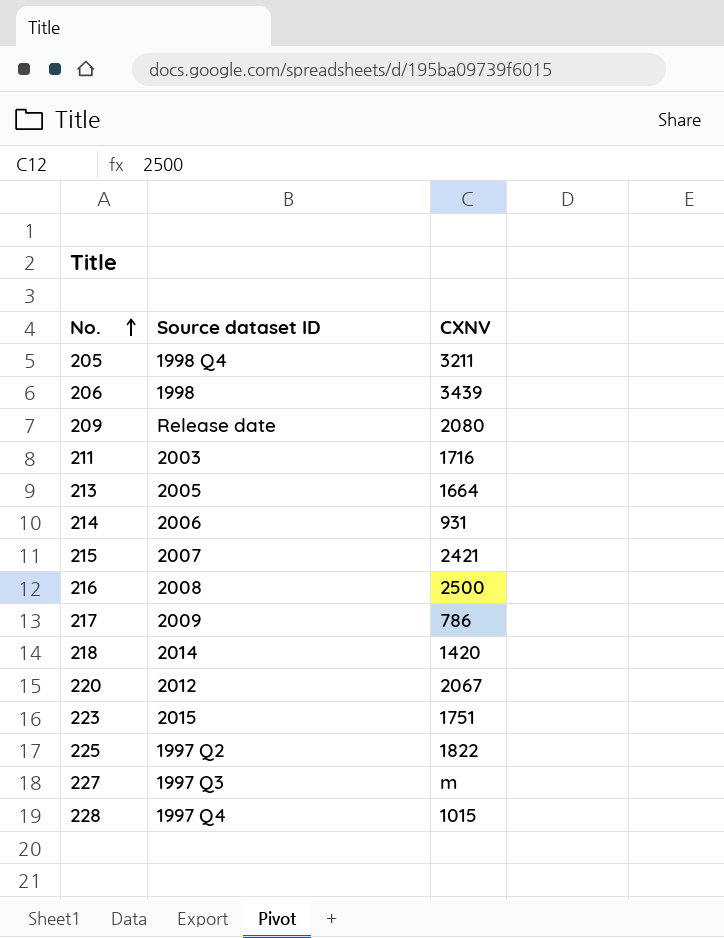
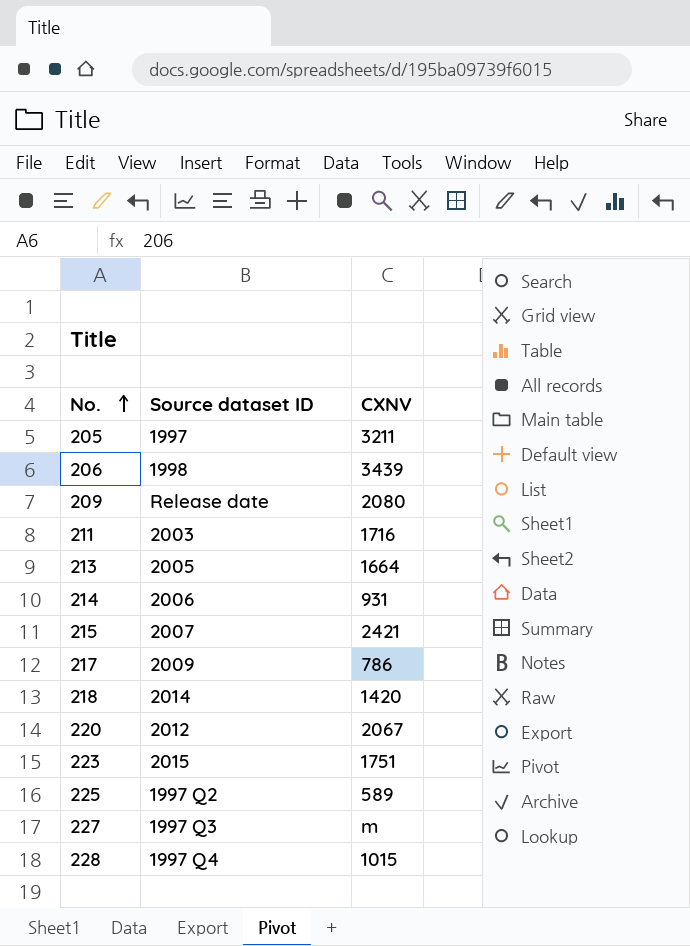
row 216: 2008 | 2500 -> none
205 | Source dataset ID: 1998 Q4 -> 1997
225 | CXNV: 1822 -> 589

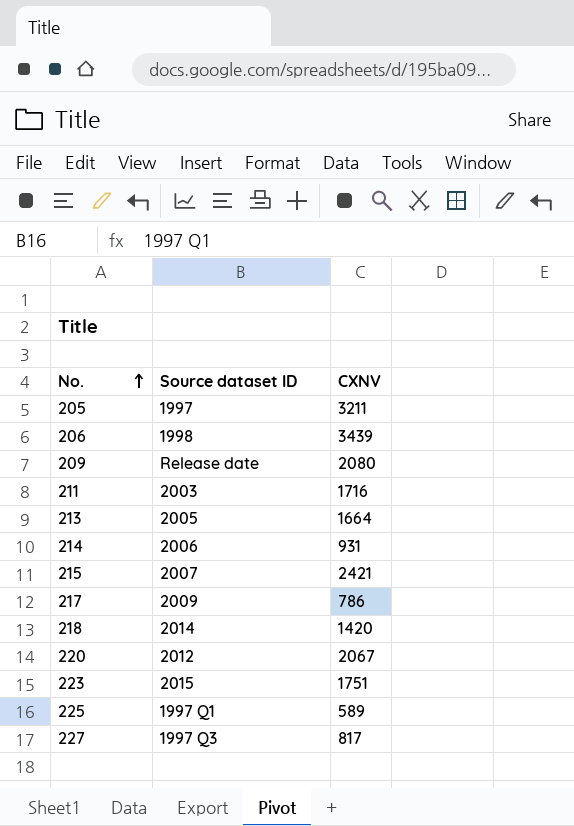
row 228: 1997 Q4 | 1015 -> none
225 | Source dataset ID: 1997 Q2 -> 1997 Q1
227 | CXNV: m -> 817

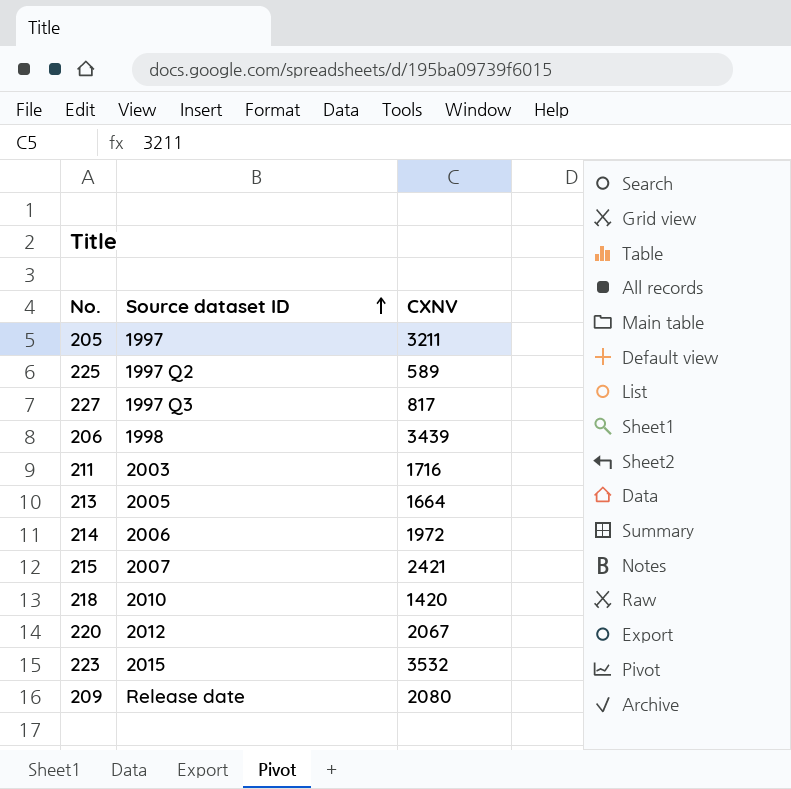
row order: No. ascending -> Source dataset ID ascending
row 217: 2009 | 786 -> none
225 | Source dataset ID: 1997 Q1 -> 1997 Q2
214 | CXNV: 931 -> 1972
218 | Source dataset ID: 2014 -> 2010
223 | CXNV: 1751 -> 3532

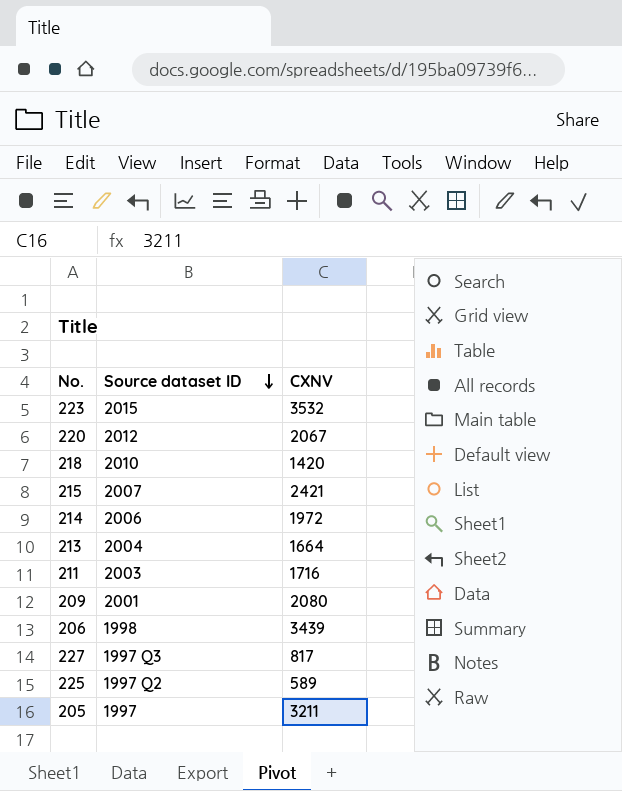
row order: Source dataset ID ascending -> Source dataset ID descending
213 | Source dataset ID: 2005 -> 2004
209 | Source dataset ID: Release date -> 2001

